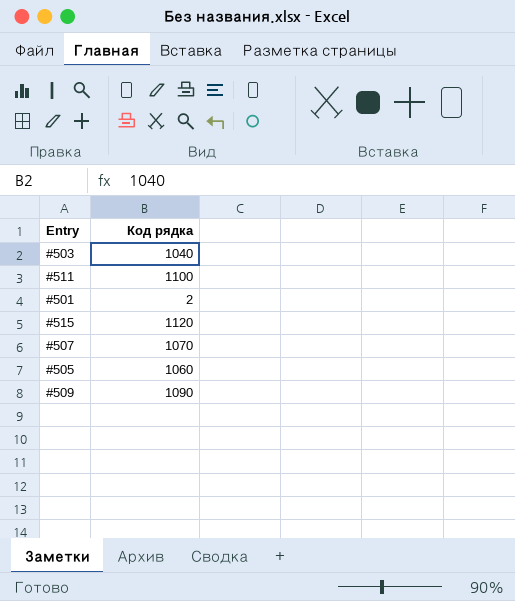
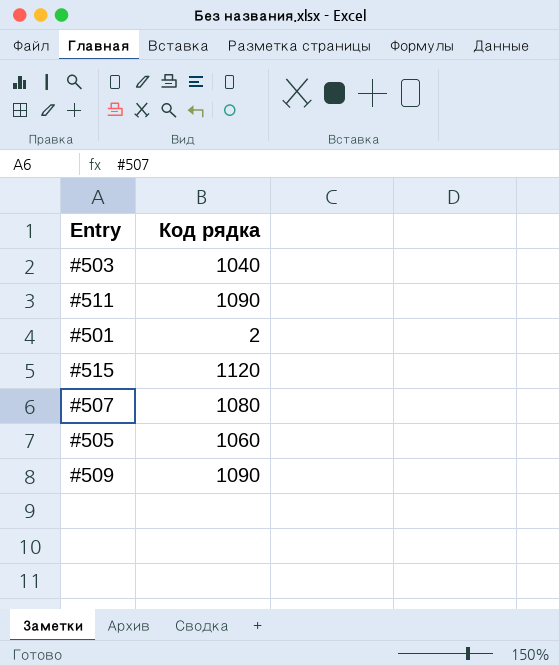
#511 | Код рядка: 1100 -> 1090
#507 | Код рядка: 1070 -> 1080

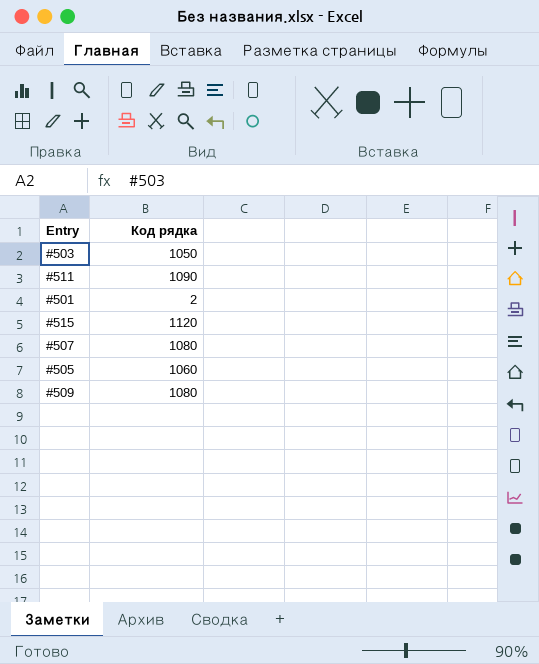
#503 | Код рядка: 1040 -> 1050
#509 | Код рядка: 1090 -> 1080

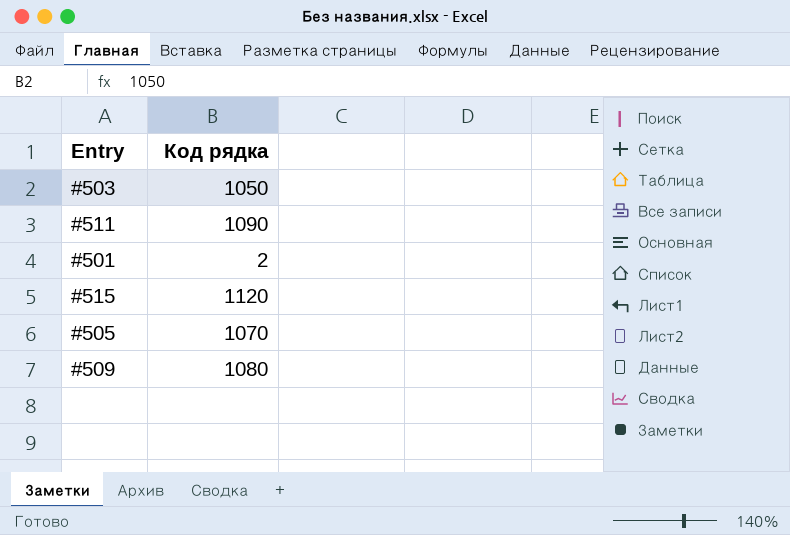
row #507: 1080 -> none
#505 | Код рядка: 1060 -> 1070

